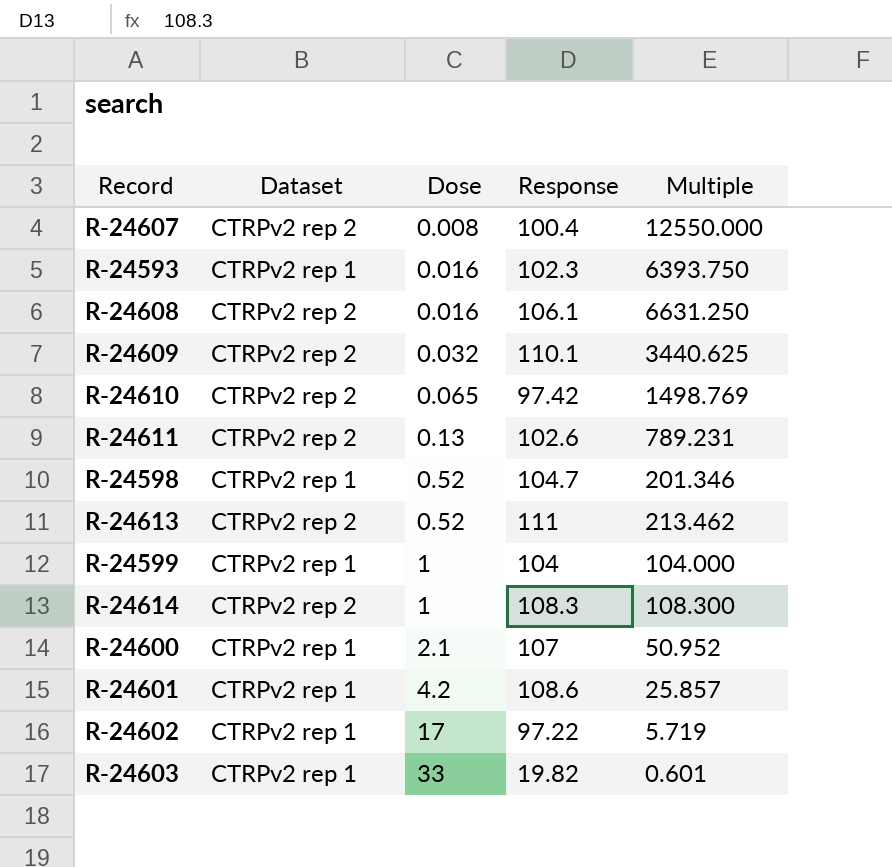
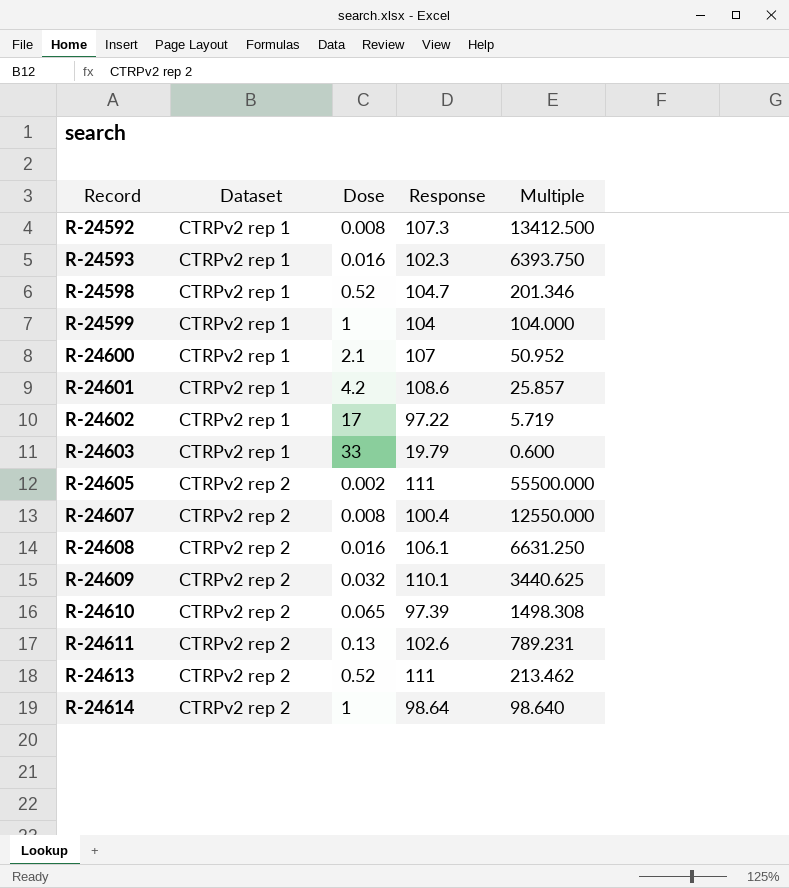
row order: Dose ascending -> Record ascending
row R-24592: none -> CTRPv2 rep 1 | 0.008 | 107.3 | 13412.500
R-24603 | Response: 19.82 -> 19.79
R-24603 | Multiple: 0.601 -> 0.600
row R-24605: none -> CTRPv2 rep 2 | 0.002 | 111 | 55500.000
R-24610 | Response: 97.42 -> 97.39
R-24610 | Multiple: 1498.769 -> 1498.308
R-24614 | Response: 108.3 -> 98.64
R-24614 | Multiple: 108.300 -> 98.640

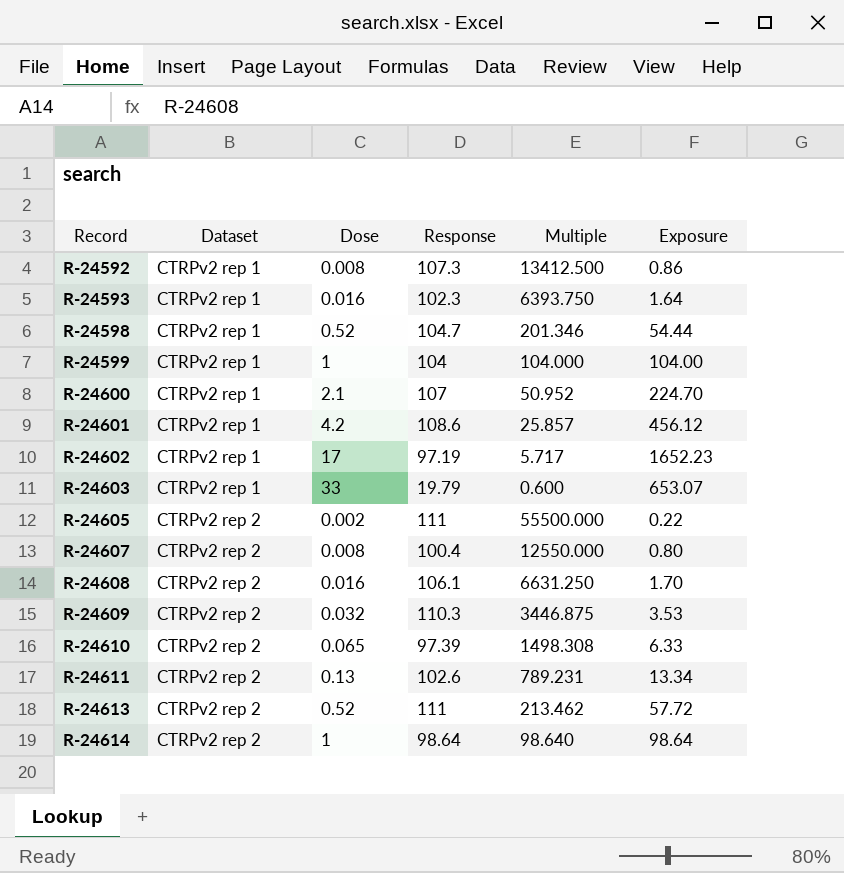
column Exposure | formula: none -> [Dose] * [Response]
R-24602 | Response: 97.22 -> 97.19
R-24602 | Multiple: 5.719 -> 5.717
R-24609 | Response: 110.1 -> 110.3
R-24609 | Multiple: 3440.625 -> 3446.875

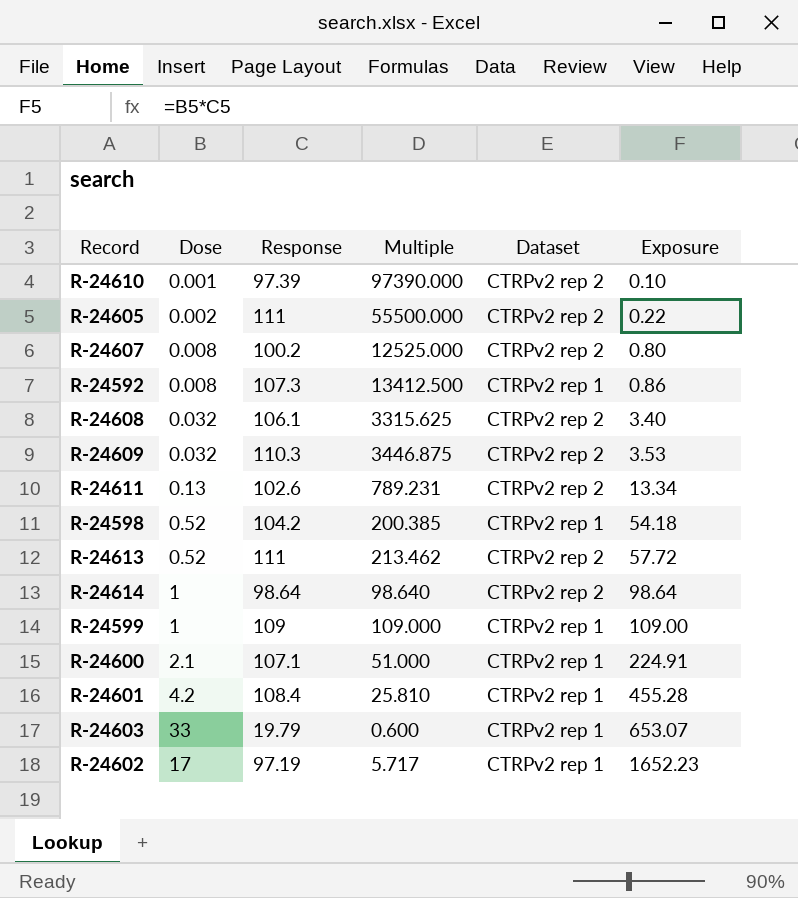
row order: Record ascending -> Exposure ascending
column Dataset | position: 2 -> 5
row R-24593: CTRPv2 rep 1 | 0.016 | 102.3 | 6393.750 | 1.64 -> none
R-24610 | Dose: 0.065 -> 0.001
R-24610 | Multiple: 1498.308 -> 97390.000
R-24610 | Exposure: 6.33 -> 0.10
R-24607 | Response: 100.4 -> 100.2
R-24607 | Multiple: 12550.000 -> 12525.000
R-24608 | Dose: 0.016 -> 0.032
R-24608 | Multiple: 6631.250 -> 3315.625
R-24608 | Exposure: 1.70 -> 3.40
R-24598 | Response: 104.7 -> 104.2
R-24598 | Multiple: 201.346 -> 200.385
R-24598 | Exposure: 54.44 -> 54.18
R-24599 | Response: 104 -> 109
R-24599 | Multiple: 104.000 -> 109.000
R-24599 | Exposure: 104.00 -> 109.00
R-24600 | Response: 107 -> 107.1
R-24600 | Multiple: 50.952 -> 51.000
R-24600 | Exposure: 224.70 -> 224.91
R-24601 | Response: 108.6 -> 108.4
R-24601 | Multiple: 25.857 -> 25.810
R-24601 | Exposure: 456.12 -> 455.28

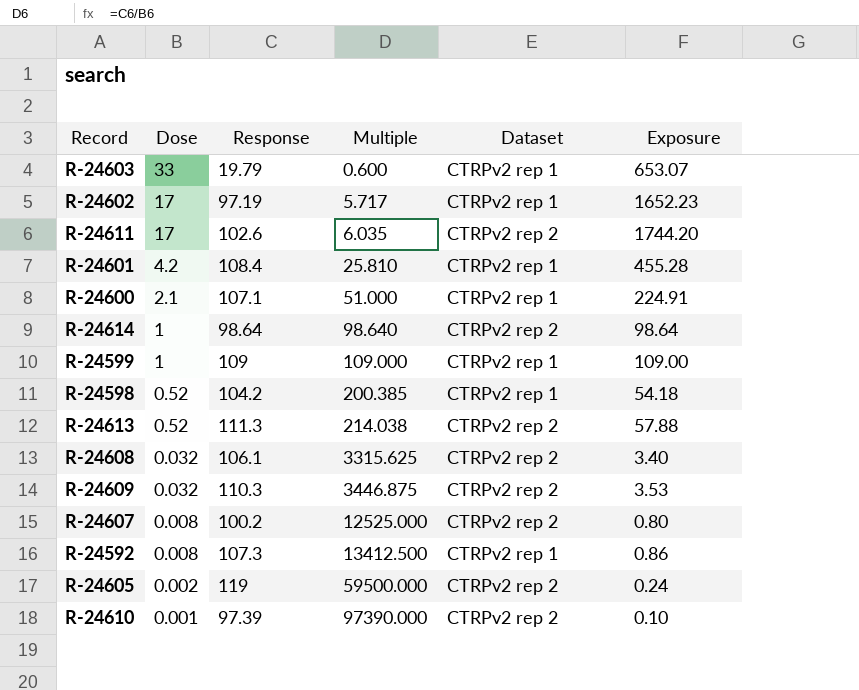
row order: Exposure ascending -> Dose descending
R-24611 | Dose: 0.13 -> 17
R-24611 | Multiple: 789.231 -> 6.035
R-24611 | Exposure: 13.34 -> 1744.20
R-24613 | Response: 111 -> 111.3
R-24613 | Multiple: 213.462 -> 214.038
R-24613 | Exposure: 57.72 -> 57.88
R-24605 | Response: 111 -> 119
R-24605 | Multiple: 55500.000 -> 59500.000
R-24605 | Exposure: 0.22 -> 0.24

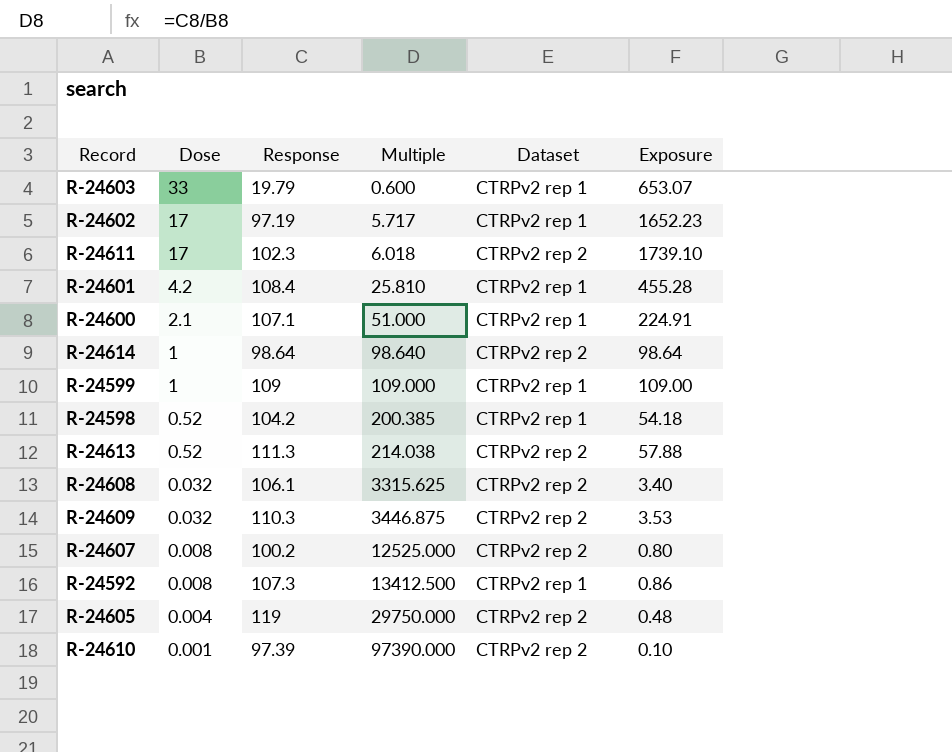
R-24611 | Response: 102.6 -> 102.3
R-24611 | Multiple: 6.035 -> 6.018
R-24611 | Exposure: 1744.20 -> 1739.10
R-24605 | Dose: 0.002 -> 0.004
R-24605 | Multiple: 59500.000 -> 29750.000
R-24605 | Exposure: 0.24 -> 0.48

